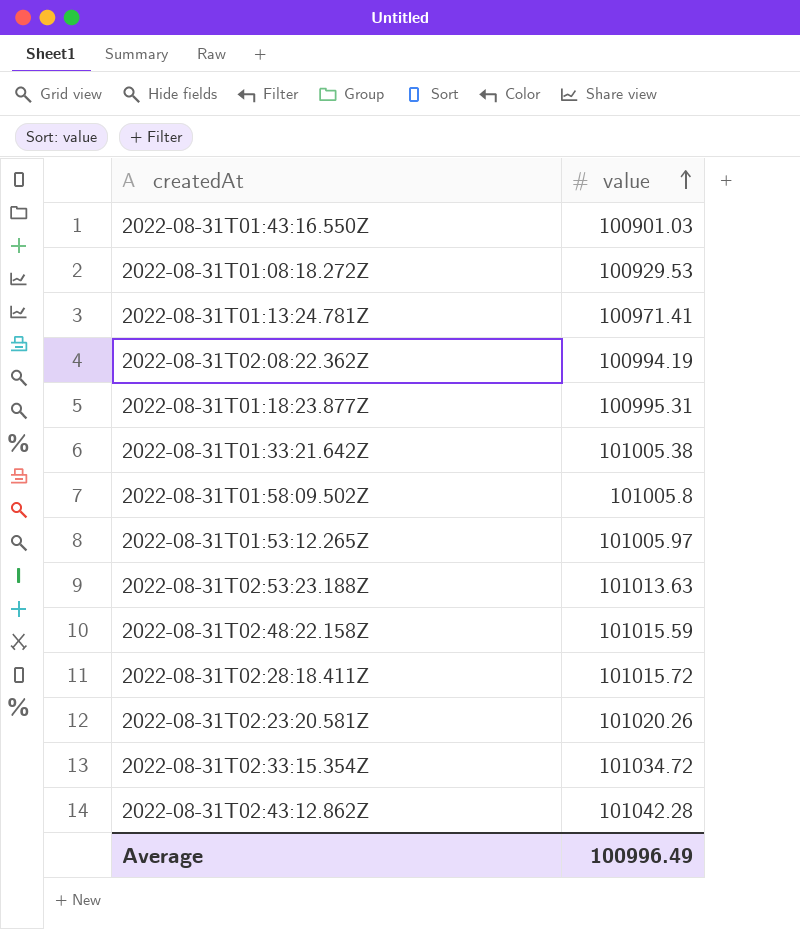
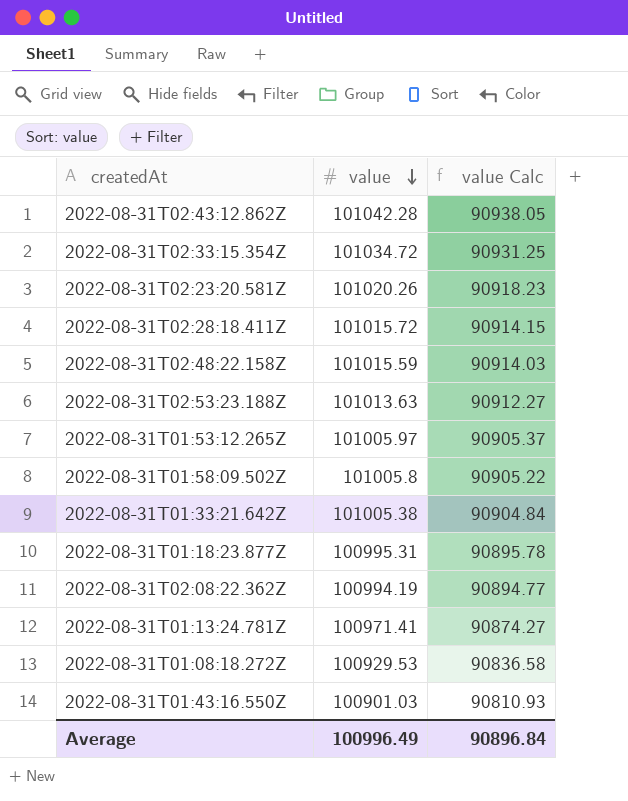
row order: value ascending -> value descending
column value Calc | formula: none -> [value] * 0.9

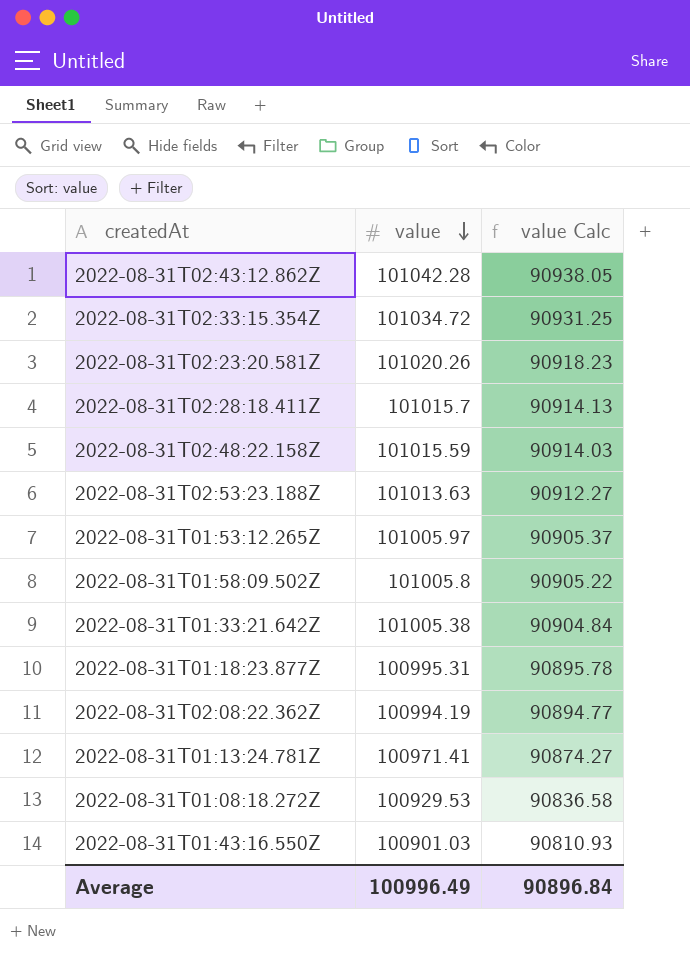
2022-08-31T02:28:18.411Z | value: 101015.72 -> 101015.7
2022-08-31T02:28:18.411Z | value Calc: 90914.15 -> 90914.13

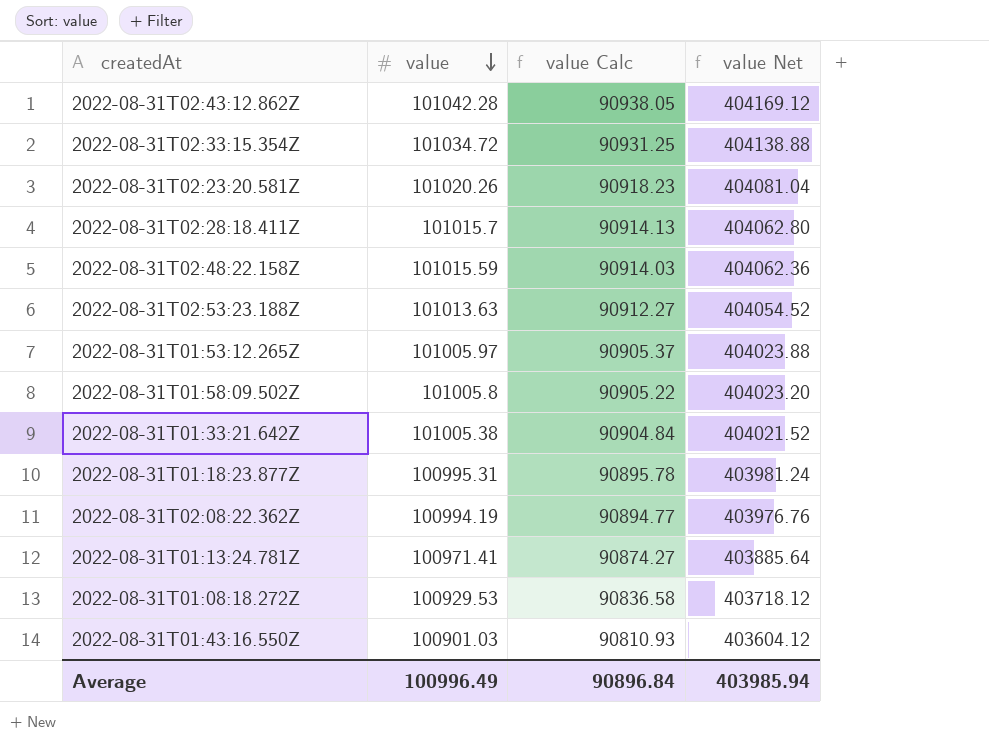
column value Net | formula: none -> [value] * 4

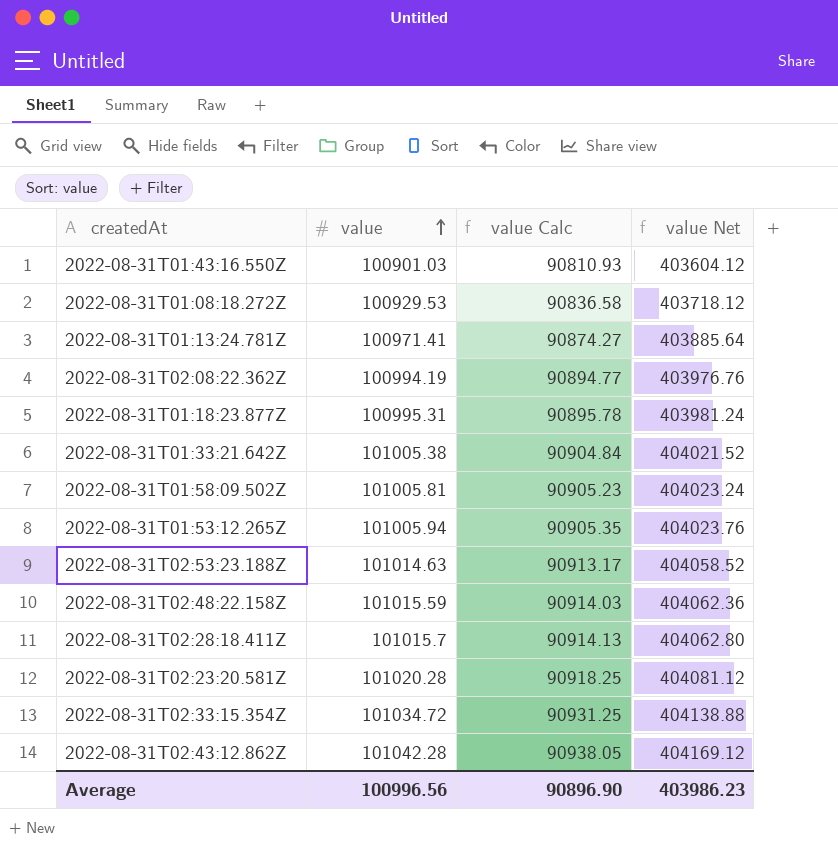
row order: value descending -> value ascending
2022-08-31T01:58:09.502Z | value: 101005.8 -> 101005.81
2022-08-31T01:58:09.502Z | value Calc: 90905.22 -> 90905.23
2022-08-31T01:58:09.502Z | value Net: 404023.20 -> 404023.24
2022-08-31T01:53:12.265Z | value: 101005.97 -> 101005.94
2022-08-31T01:53:12.265Z | value Calc: 90905.37 -> 90905.35
2022-08-31T01:53:12.265Z | value Net: 404023.88 -> 404023.76
2022-08-31T02:53:23.188Z | value: 101013.63 -> 101014.63
2022-08-31T02:53:23.188Z | value Calc: 90912.27 -> 90913.17
2022-08-31T02:53:23.188Z | value Net: 404054.52 -> 404058.52
2022-08-31T02:23:20.581Z | value: 101020.26 -> 101020.28
2022-08-31T02:23:20.581Z | value Calc: 90918.23 -> 90918.25
2022-08-31T02:23:20.581Z | value Net: 404081.04 -> 404081.12
Average | value: 100996.49 -> 100996.56
Average | value Calc: 90896.84 -> 90896.90
Average | value Net: 403985.94 -> 403986.23

